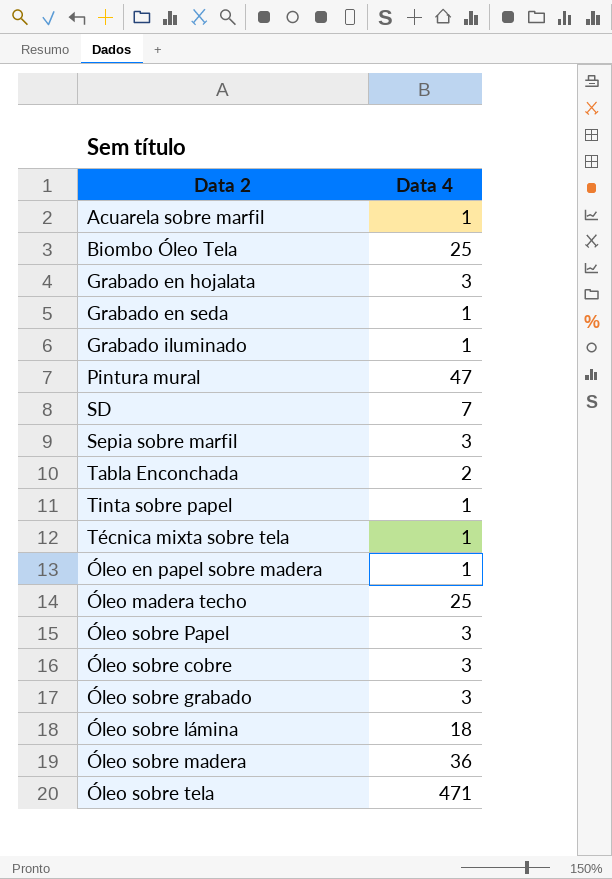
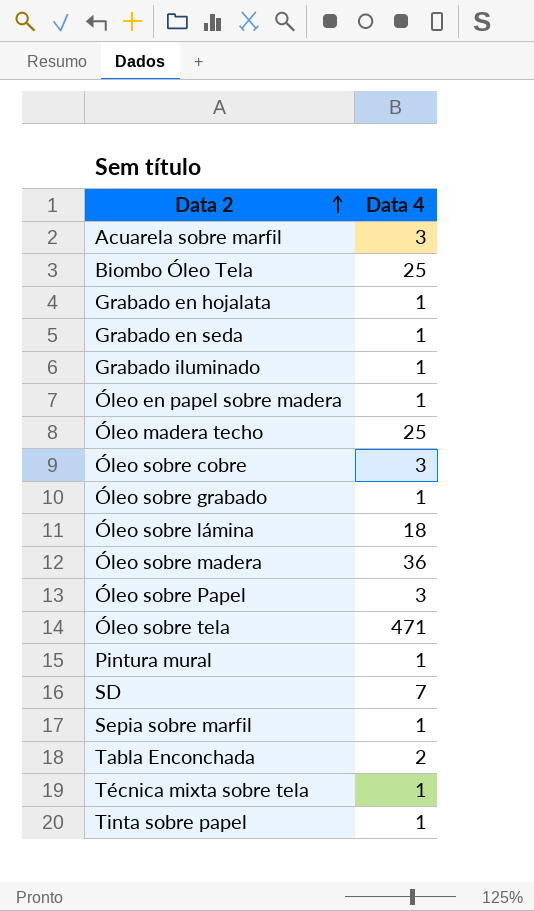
row order: none -> Data 2 ascending
Acuarela sobre marfil | Data 4: 1 -> 3
Grabado en hojalata | Data 4: 3 -> 1
Óleo sobre grabado | Data 4: 3 -> 1
Pintura mural | Data 4: 47 -> 1
Sepia sobre marfil | Data 4: 3 -> 1

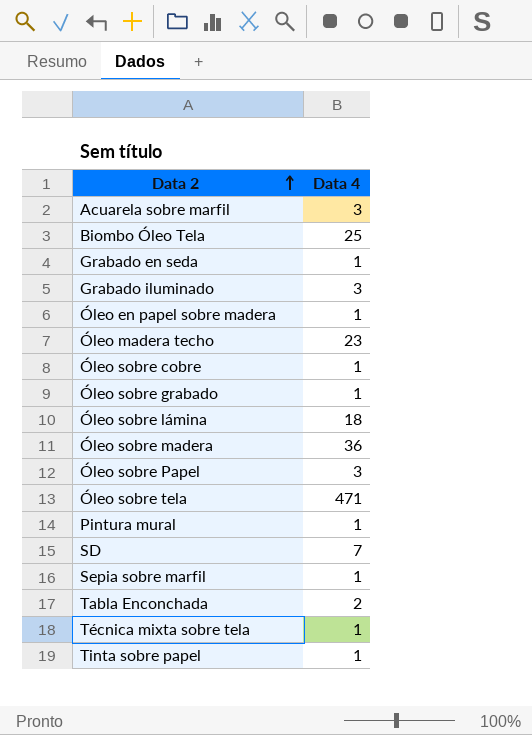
row Grabado en hojalata: 1 -> none
Grabado iluminado | Data 4: 1 -> 3
Óleo madera techo | Data 4: 25 -> 23
Óleo sobre cobre | Data 4: 3 -> 1

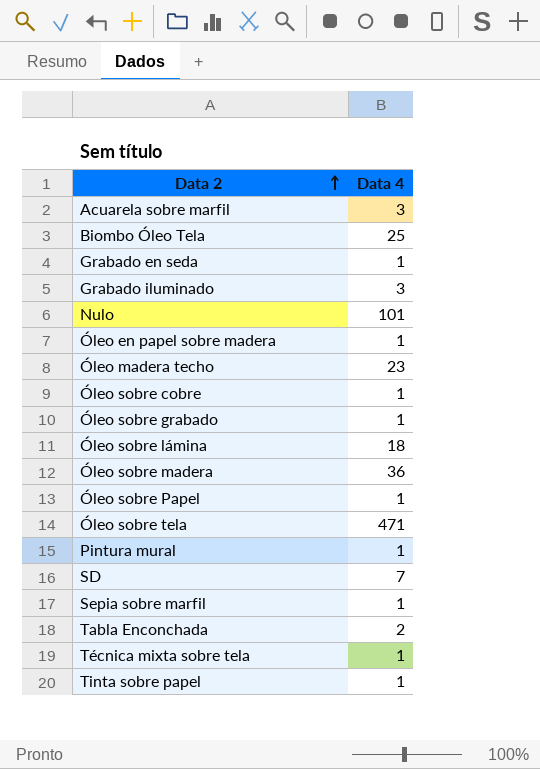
row Nulo: none -> 101
Óleo sobre Papel | Data 4: 3 -> 1

